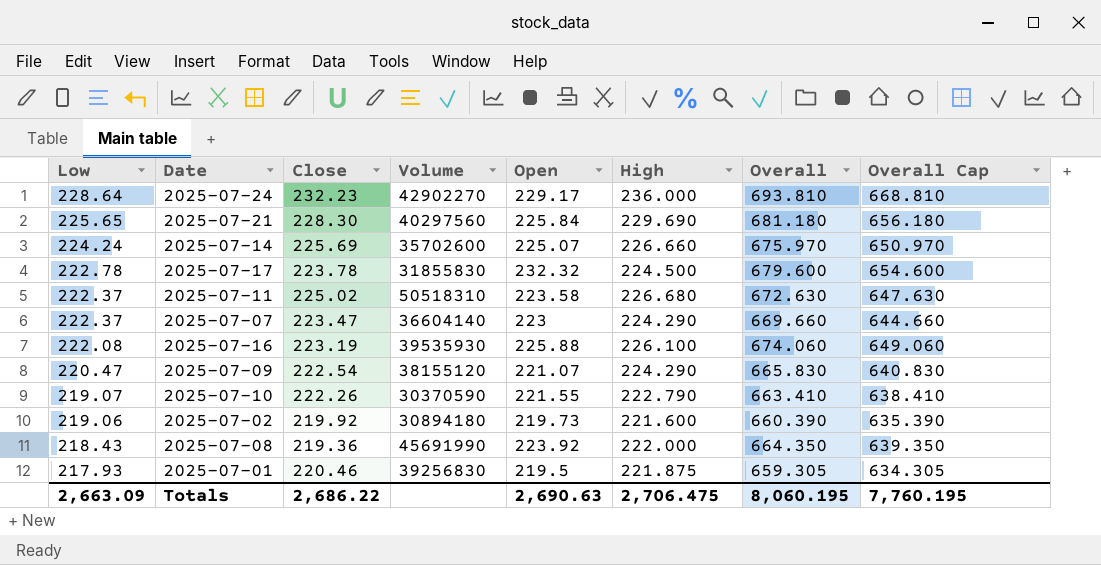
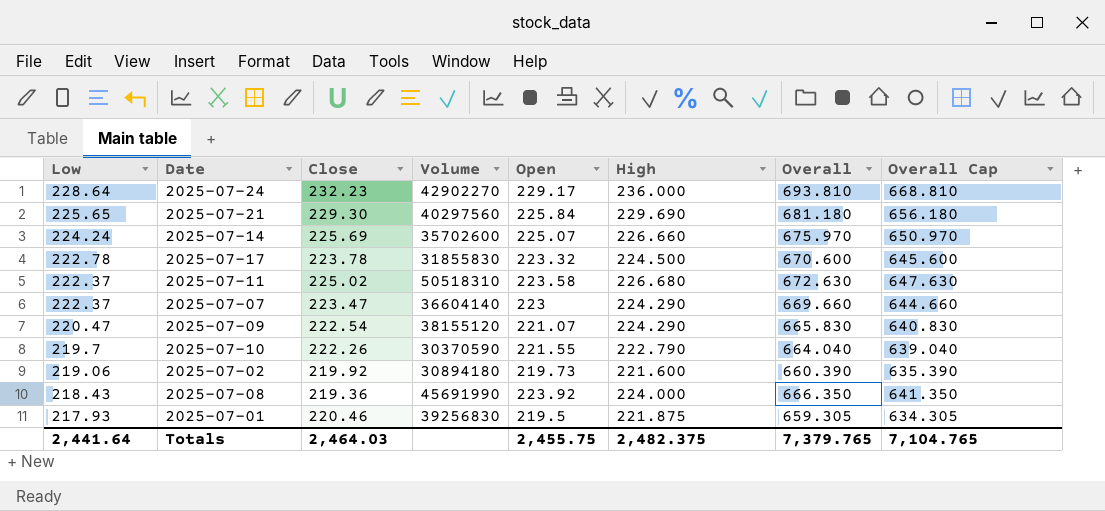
row 2025-07-16: 222.08 | 223.19 | 39535930 | 225.88 | 226.100 | 674.060 | 649.060 -> none
2025-07-21 | Close: 228.30 -> 229.30
2025-07-17 | Open: 232.32 -> 223.32
2025-07-17 | Overall: 679.600 -> 670.600
2025-07-17 | Overall Cap: 654.600 -> 645.600
2025-07-10 | Low: 219.07 -> 219.7
2025-07-10 | Overall: 663.410 -> 664.040
2025-07-10 | Overall Cap: 638.410 -> 639.040
2025-07-08 | High: 222.000 -> 224.000
2025-07-08 | Overall: 664.350 -> 666.350
2025-07-08 | Overall Cap: 639.350 -> 641.350
Totals | Low: 2,663.09 -> 2,441.64
Totals | Close: 2,686.22 -> 2,464.03
Totals | Open: 2,690.63 -> 2,455.75
Totals | High: 2,706.475 -> 2,482.375
Totals | Overall: 8,060.195 -> 7,379.765
Totals | Overall Cap: 7,760.195 -> 7,104.765

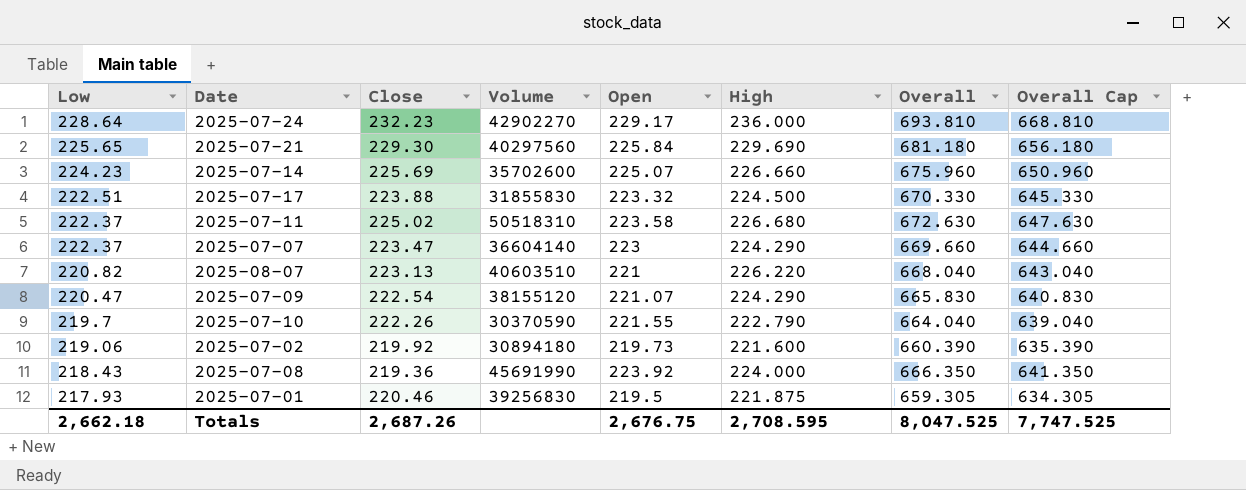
2025-07-14 | Low: 224.24 -> 224.23
2025-07-14 | Overall: 675.970 -> 675.960
2025-07-14 | Overall Cap: 650.970 -> 650.960
2025-07-17 | Low: 222.78 -> 222.51
2025-07-17 | Close: 223.78 -> 223.88
2025-07-17 | Overall: 670.600 -> 670.330
2025-07-17 | Overall Cap: 645.600 -> 645.330
row 2025-08-07: none -> 220.82 | 223.13 | 40603510 | 221 | 226.220 | 668.040 | 643.040
Totals | Low: 2,441.64 -> 2,662.18
Totals | Close: 2,464.03 -> 2,687.26
Totals | Open: 2,455.75 -> 2,676.75
Totals | High: 2,482.375 -> 2,708.595
Totals | Overall: 7,379.765 -> 8,047.525
Totals | Overall Cap: 7,104.765 -> 7,747.525

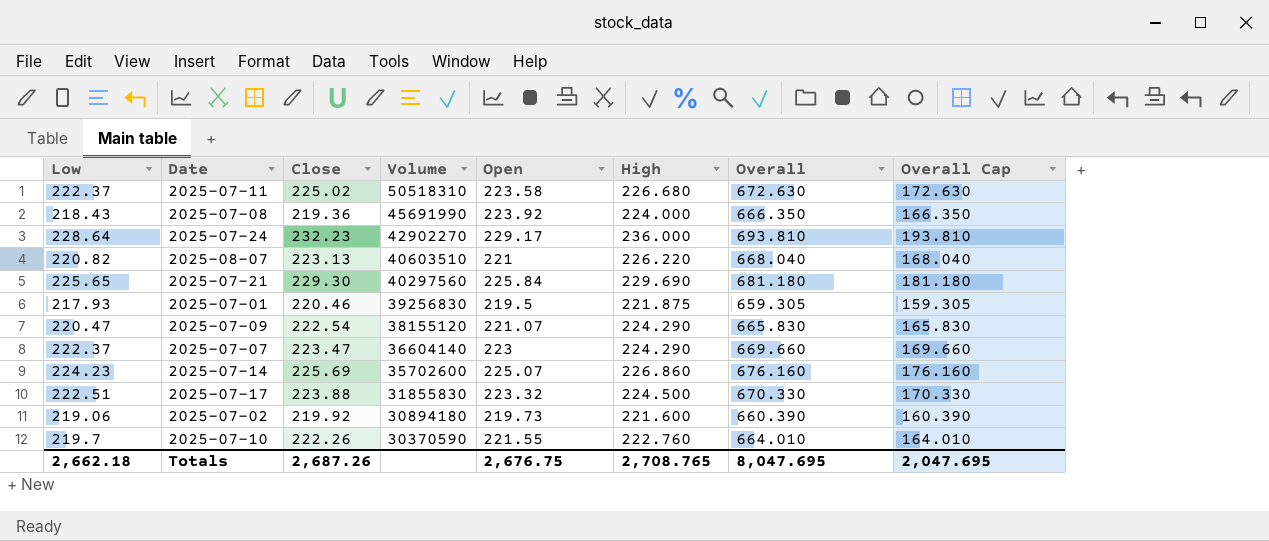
row order: Low descending -> Volume descending
column Overall Cap | formula: [Overall] - 25 -> [Overall] - 500
2025-07-14 | High: 226.660 -> 226.860
2025-07-14 | Overall: 675.960 -> 676.160
2025-07-10 | High: 222.790 -> 222.760
2025-07-10 | Overall: 664.040 -> 664.010
Totals | High: 2,708.595 -> 2,708.765
Totals | Overall: 8,047.525 -> 8,047.695
Totals | Overall Cap: 7,747.525 -> 2,047.695

